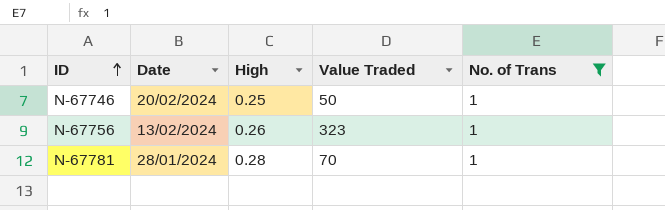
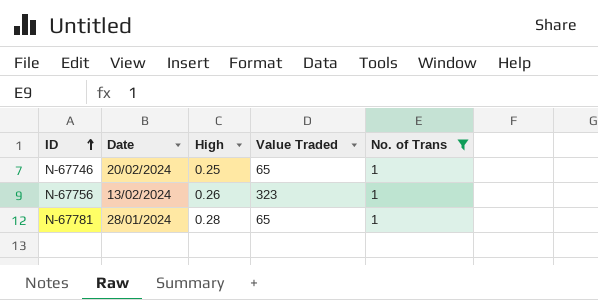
N-67746 | Value Traded: 50 -> 65
N-67781 | Value Traded: 70 -> 65

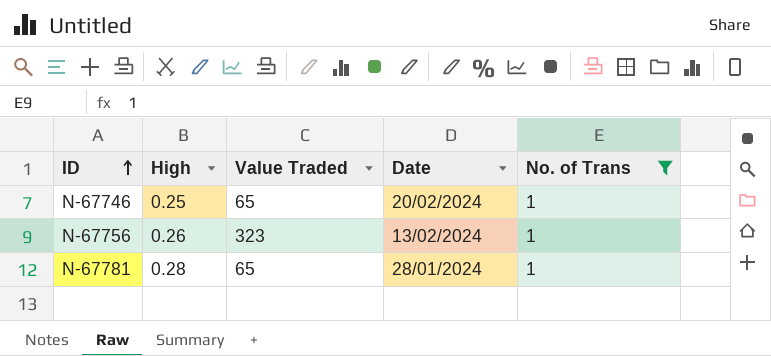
column Date | position: 2 -> 4

